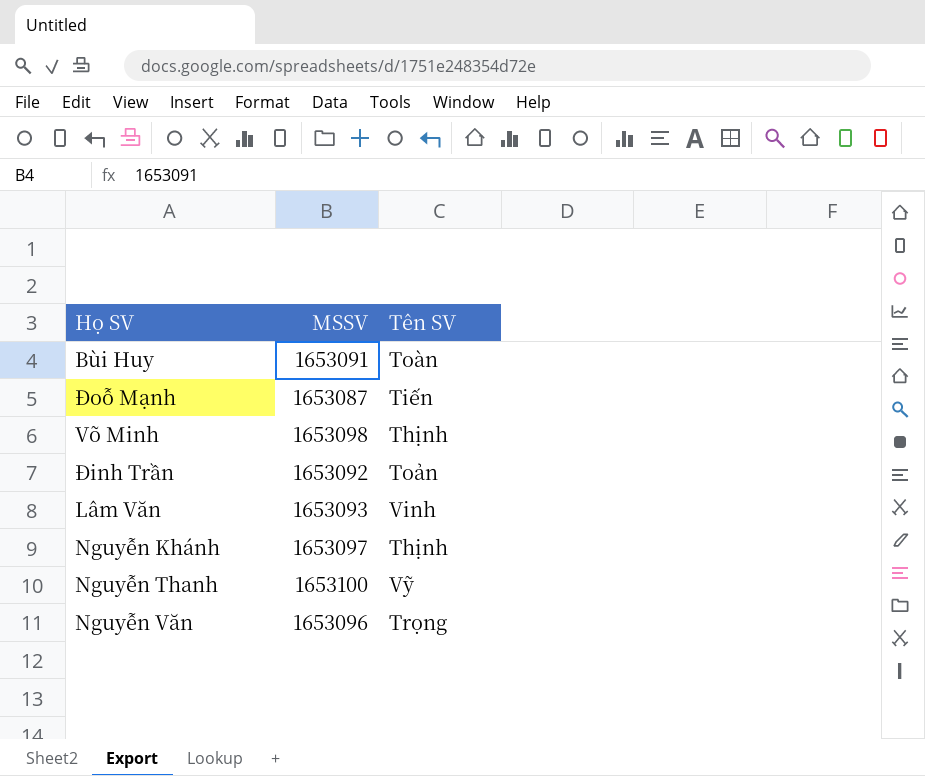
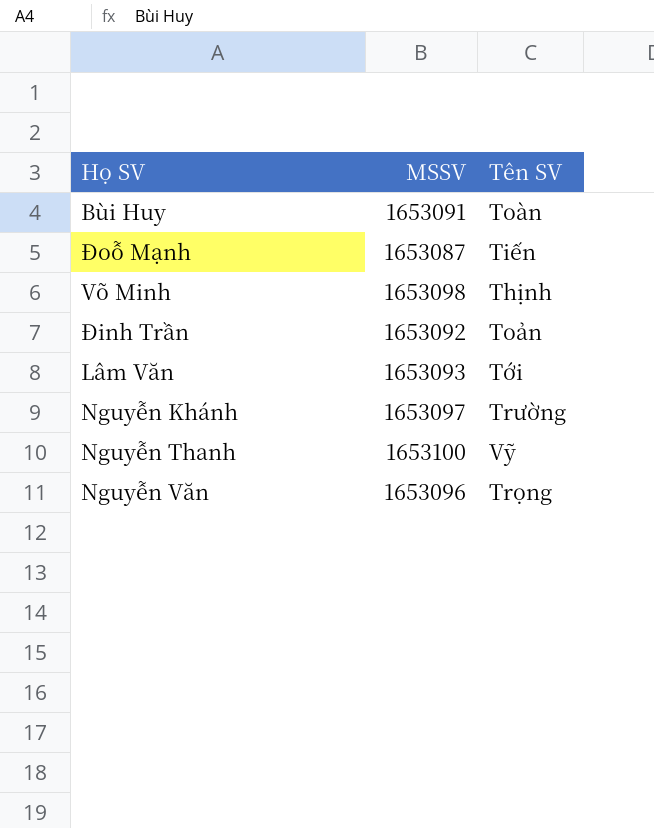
Lâm Văn | Tên SV: Vinh -> Tới
Nguyễn Khánh | Tên SV: Thịnh -> Trường

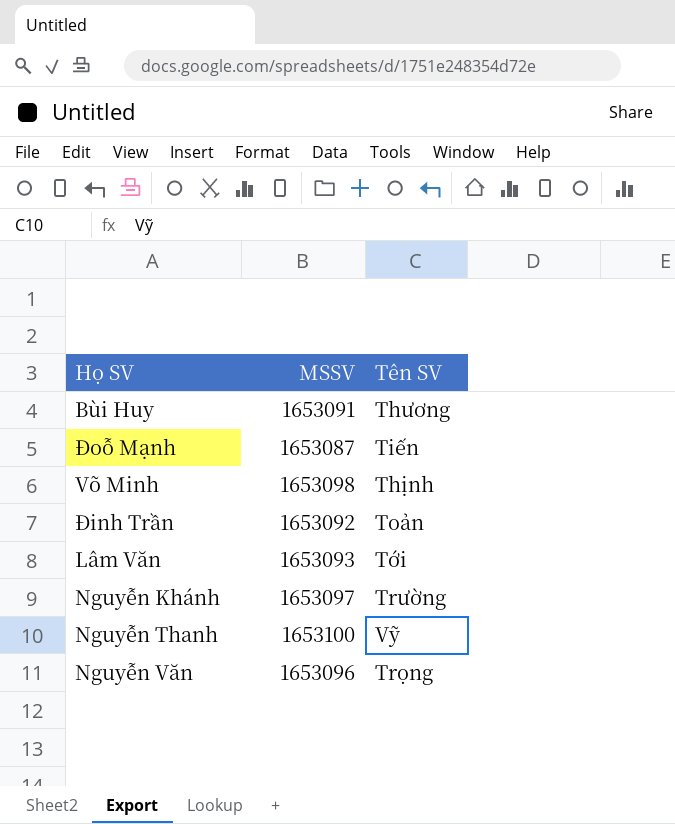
Bùi Huy | Tên SV: Toàn -> Thương

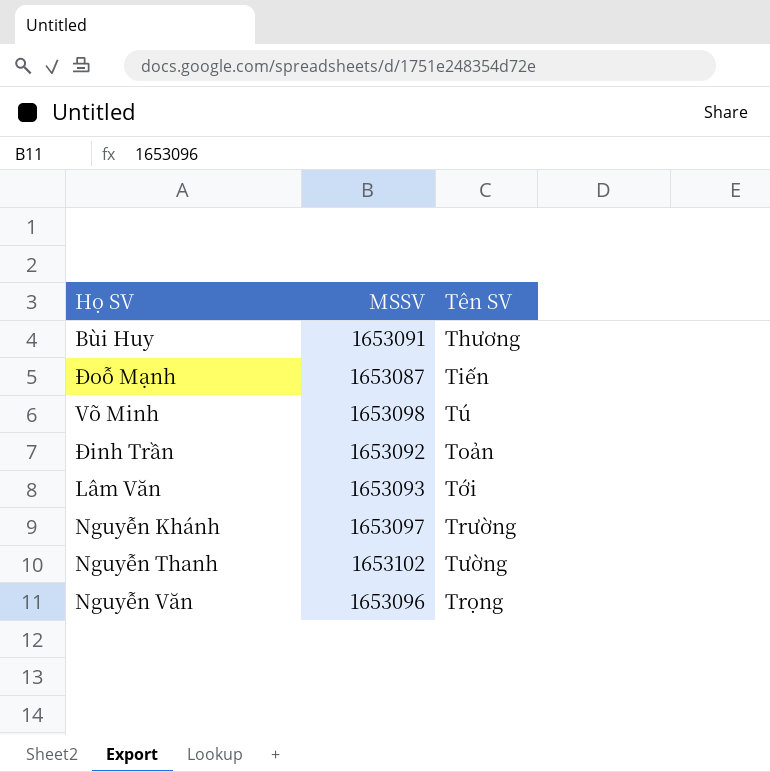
Võ Minh | Tên SV: Thịnh -> Tú
Nguyễn Thanh | MSSV: 1653100 -> 1653102
Nguyễn Thanh | Tên SV: Vỹ -> Tường

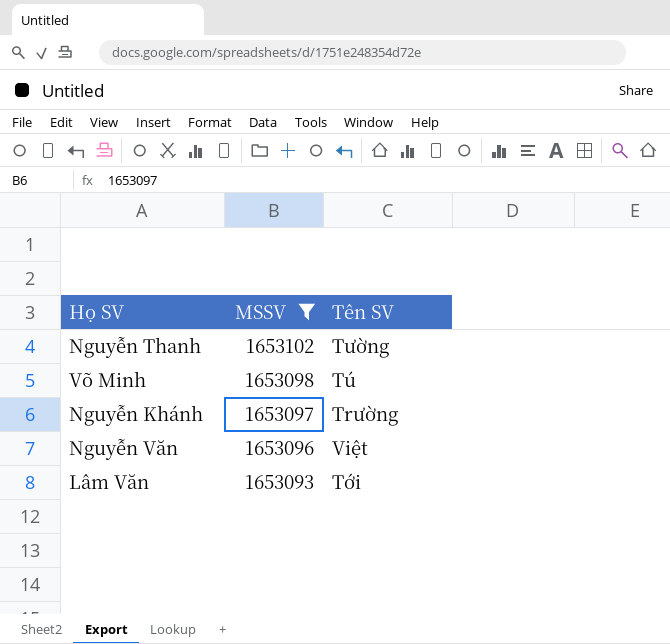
filter: none -> MSSV >= 1653093
row order: none -> MSSV descending
Nguyễn Văn | Tên SV: Trọng -> Việt

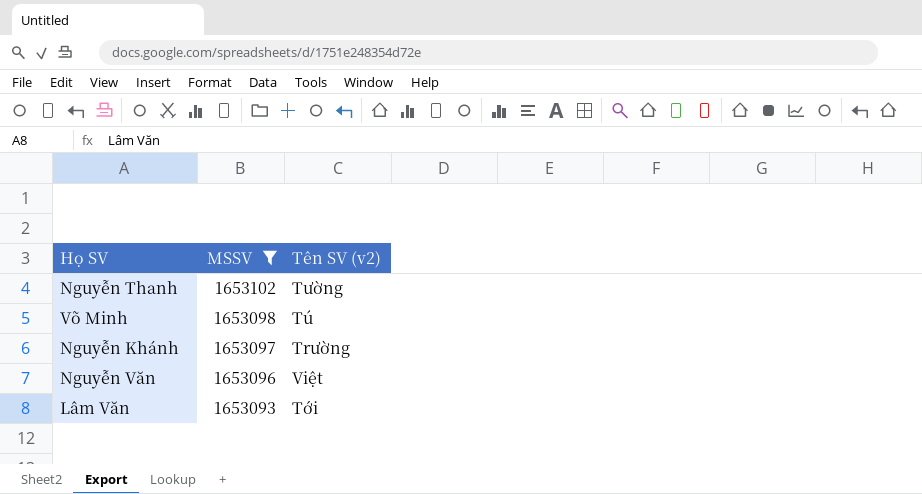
column name: Tên SV -> Tên SV (v2)

